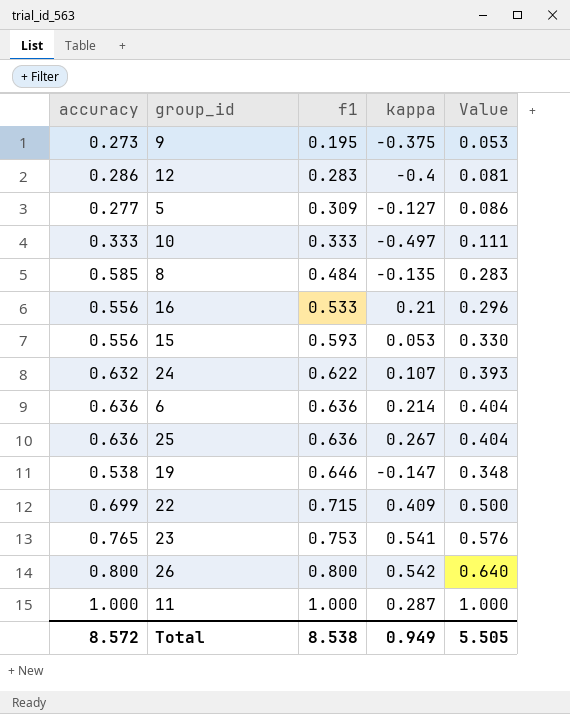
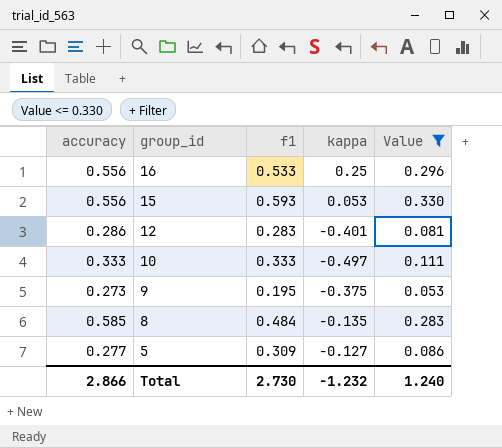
filter: none -> Value <= 0.330
row order: f1 ascending -> group_id descending
16 | kappa: 0.21 -> 0.25
12 | kappa: -0.4 -> -0.401
Total | accuracy: 8.572 -> 2.866
Total | f1: 8.538 -> 2.730
Total | kappa: 0.949 -> -1.232
Total | Value: 5.505 -> 1.240

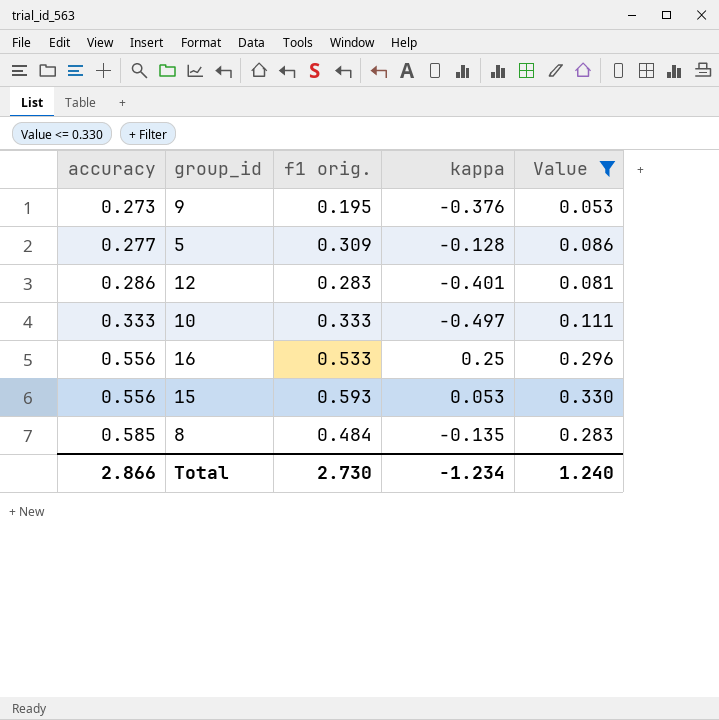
row order: group_id descending -> accuracy ascending
column name: f1 -> f1 orig.
9 | kappa: -0.375 -> -0.376
5 | kappa: -0.127 -> -0.128
Total | kappa: -1.232 -> -1.234

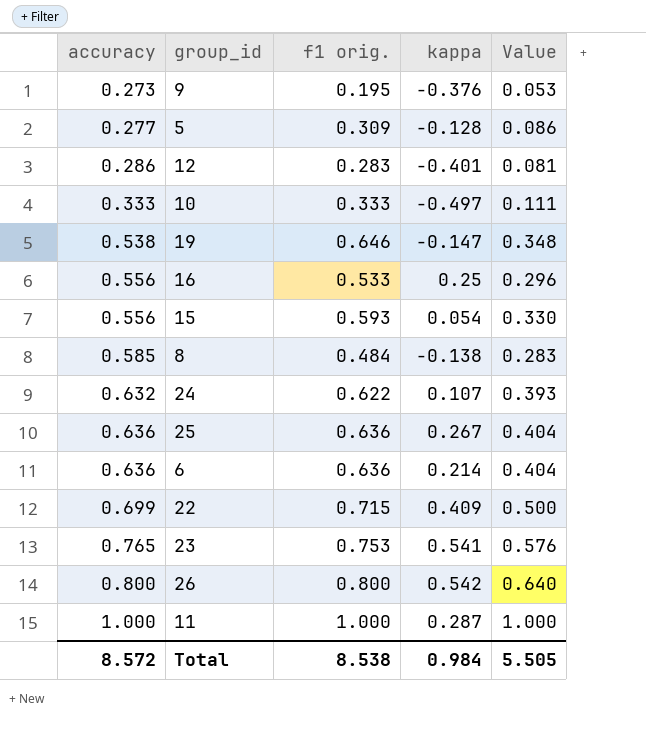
filter: Value <= 0.330 -> none
15 | kappa: 0.053 -> 0.054
8 | kappa: -0.135 -> -0.138
Total | accuracy: 2.866 -> 8.572
Total | f1 orig.: 2.730 -> 8.538
Total | kappa: -1.234 -> 0.984
Total | Value: 1.240 -> 5.505

